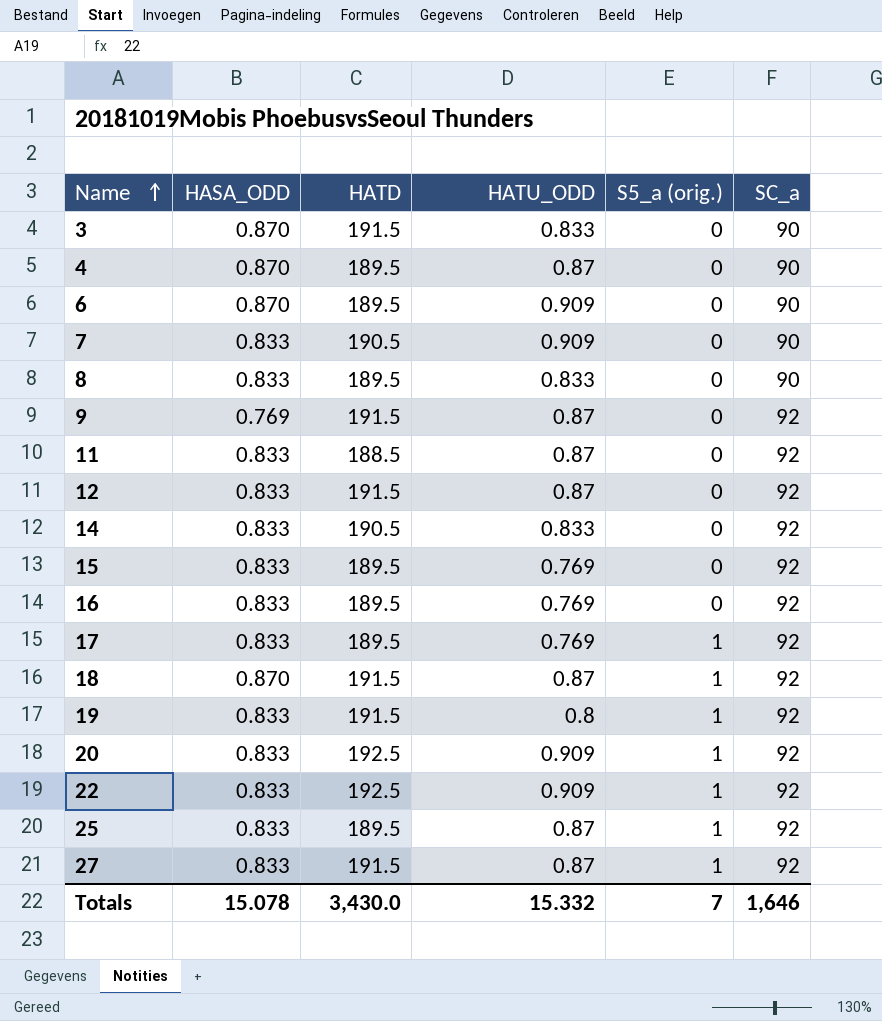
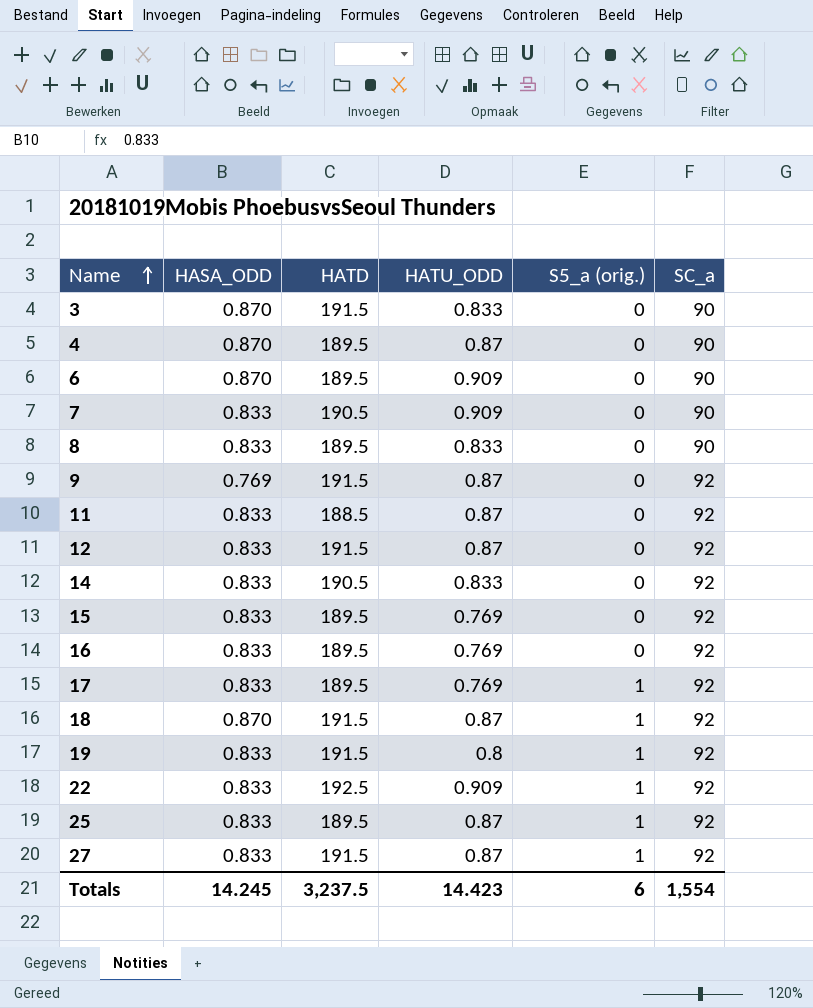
row 20: 0.833 | 192.5 | 0.909 | 1 | 92 -> none
Totals | HASA_ODD: 15.078 -> 14.245
Totals | HATD: 3,430.0 -> 3,237.5
Totals | HATU_ODD: 15.332 -> 14.423
Totals | S5_a (orig.): 7 -> 6
Totals | SC_a: 1,646 -> 1,554

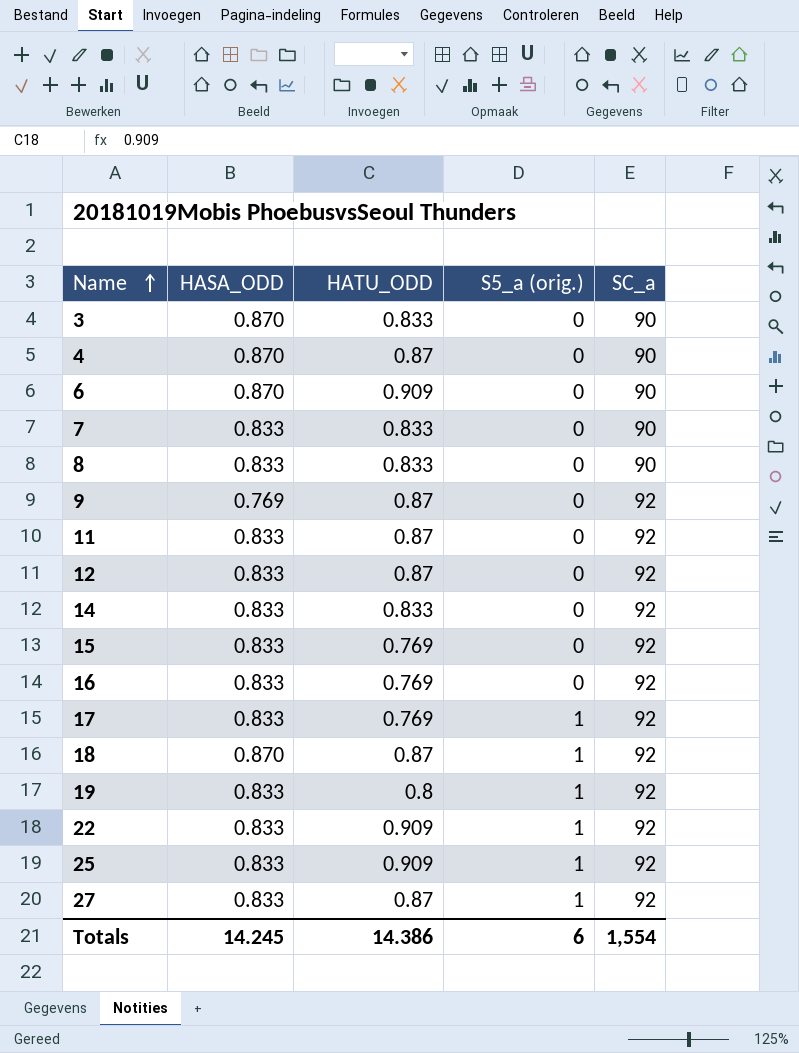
column HATD | position: 3 -> none
7 | HATU_ODD: 0.909 -> 0.833
25 | HATU_ODD: 0.87 -> 0.909
Totals | HATU_ODD: 14.423 -> 14.386

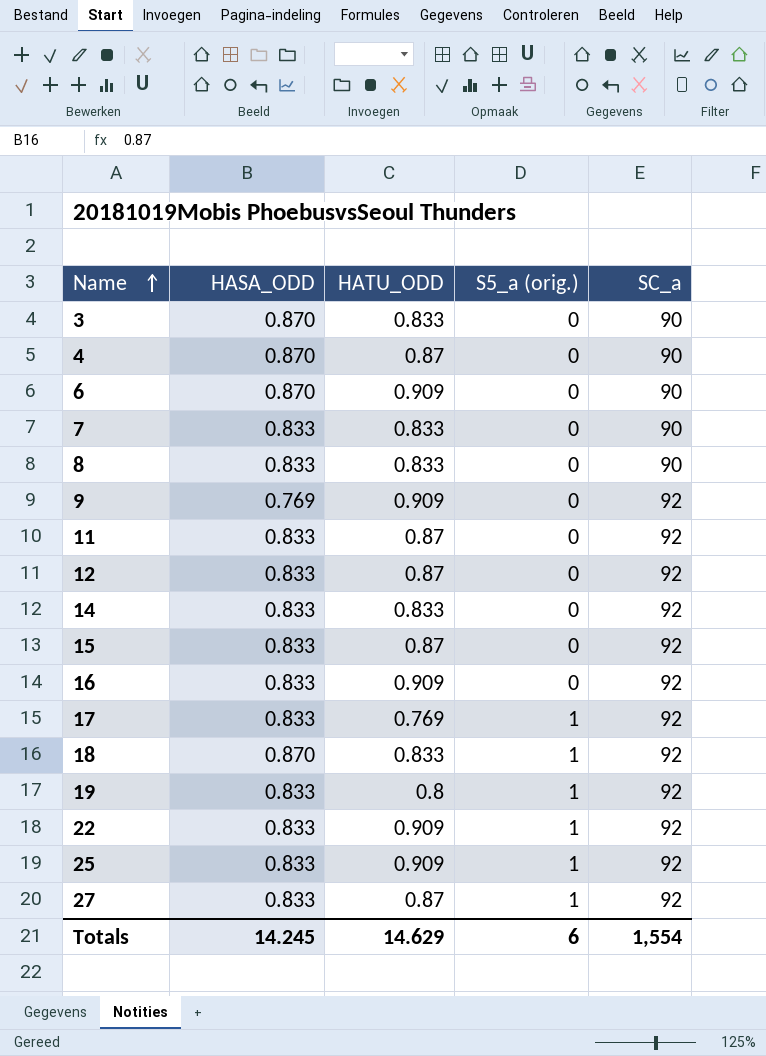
9 | HATU_ODD: 0.87 -> 0.909
15 | HATU_ODD: 0.769 -> 0.87
16 | HATU_ODD: 0.769 -> 0.909
18 | HATU_ODD: 0.87 -> 0.833
Totals | HATU_ODD: 14.386 -> 14.629

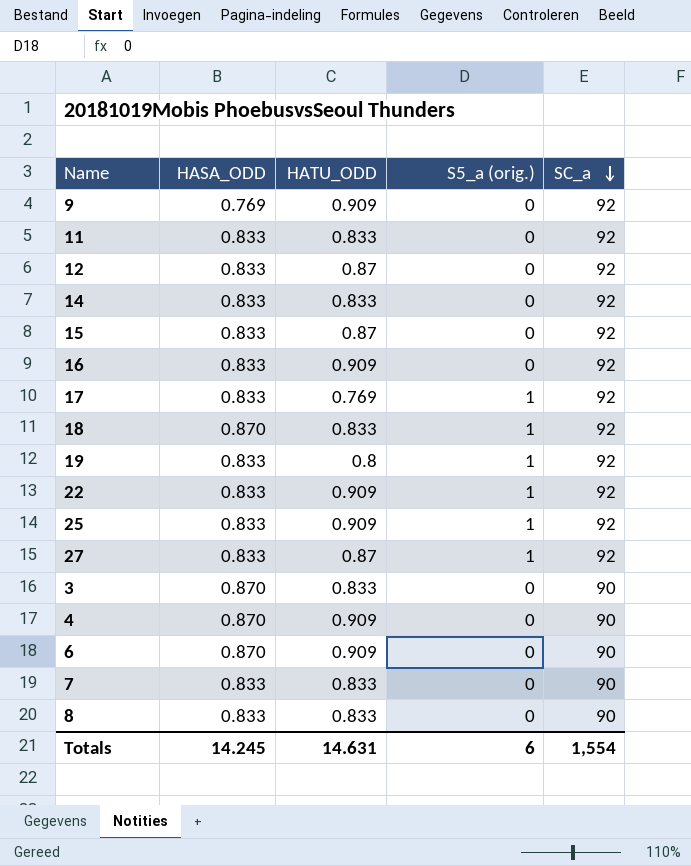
row order: Name ascending -> SC_a descending
11 | HATU_ODD: 0.87 -> 0.833
4 | HATU_ODD: 0.87 -> 0.909
Totals | HATU_ODD: 14.629 -> 14.631

